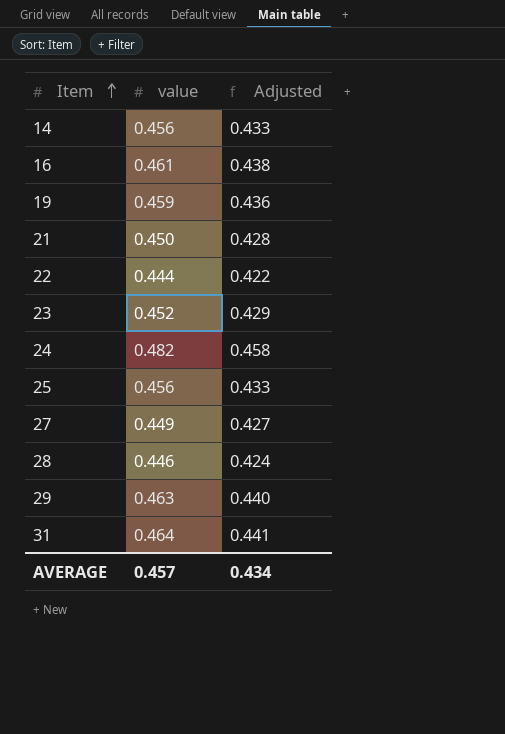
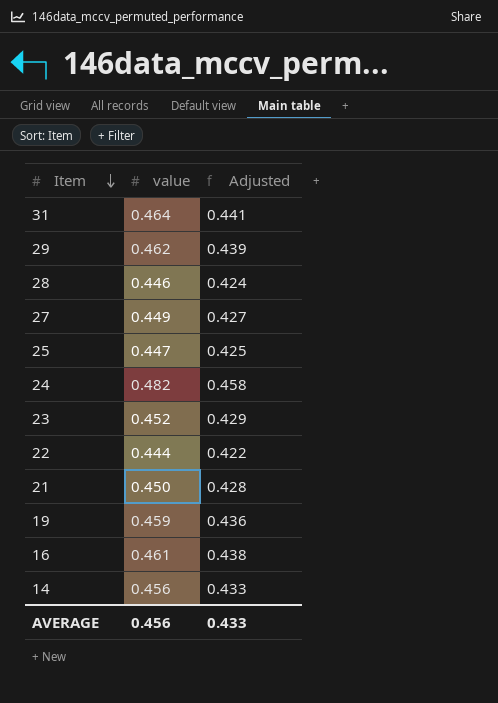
row order: Item ascending -> Item descending
29 | value: 0.463 -> 0.462
29 | Adjusted: 0.440 -> 0.439
25 | value: 0.456 -> 0.447
25 | Adjusted: 0.433 -> 0.425
AVERAGE | value: 0.457 -> 0.456
AVERAGE | Adjusted: 0.434 -> 0.433

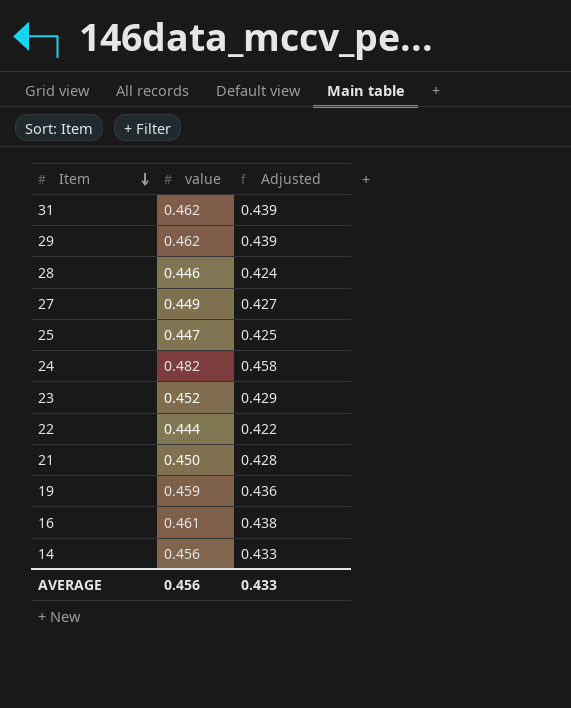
31 | value: 0.464 -> 0.462
31 | Adjusted: 0.441 -> 0.439

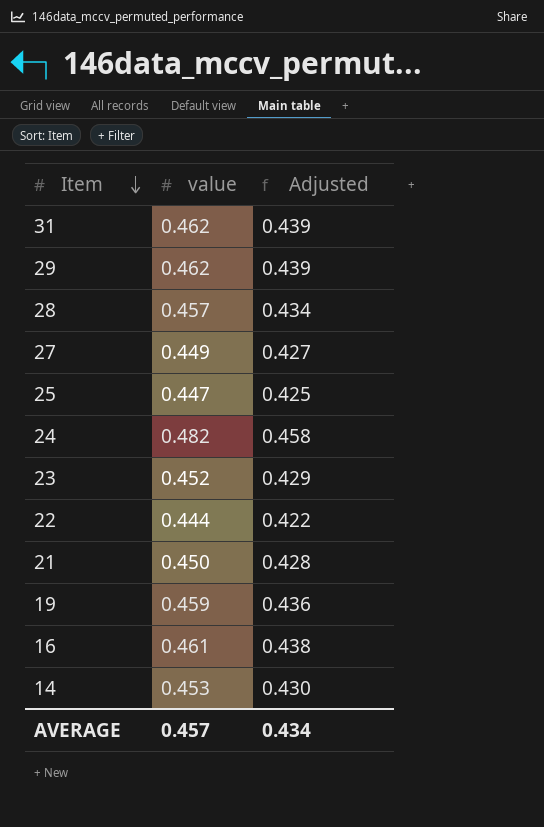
28 | value: 0.446 -> 0.457
28 | Adjusted: 0.424 -> 0.434
14 | value: 0.456 -> 0.453
14 | Adjusted: 0.433 -> 0.430
AVERAGE | value: 0.456 -> 0.457
AVERAGE | Adjusted: 0.433 -> 0.434

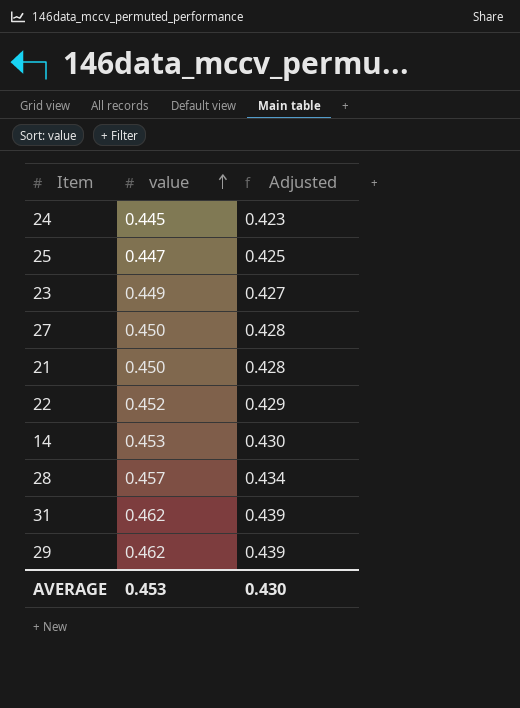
row order: Item descending -> value ascending
row 19: 0.459 | 0.436 -> none
row 16: 0.461 | 0.438 -> none
24 | value: 0.482 -> 0.445
24 | Adjusted: 0.458 -> 0.423
23 | value: 0.452 -> 0.449
23 | Adjusted: 0.429 -> 0.427
27 | value: 0.449 -> 0.450
27 | Adjusted: 0.427 -> 0.428
22 | value: 0.444 -> 0.452
22 | Adjusted: 0.422 -> 0.429
AVERAGE | value: 0.457 -> 0.453
AVERAGE | Adjusted: 0.434 -> 0.430

